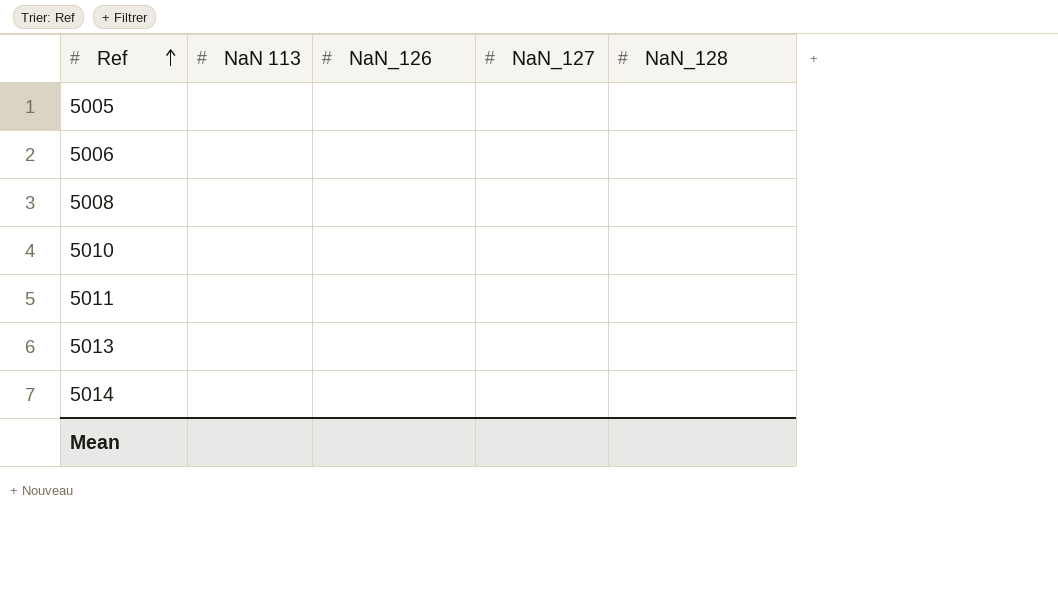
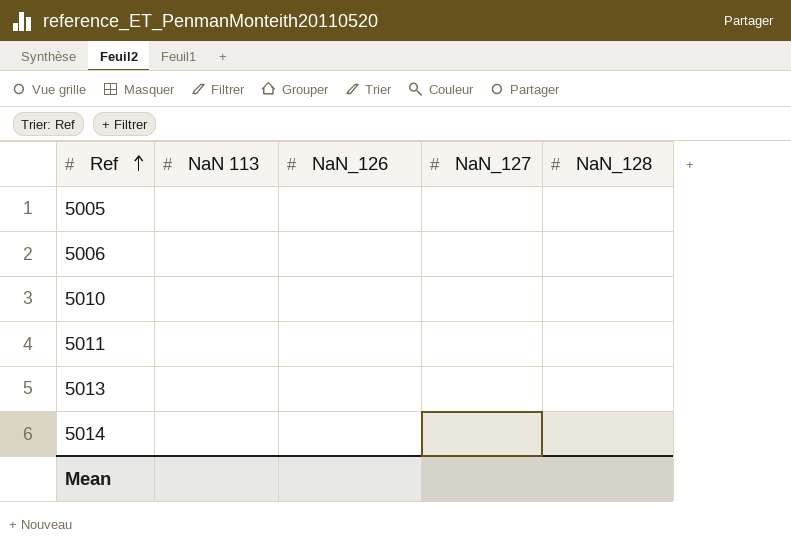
row 5008: none | none | none | none -> none

